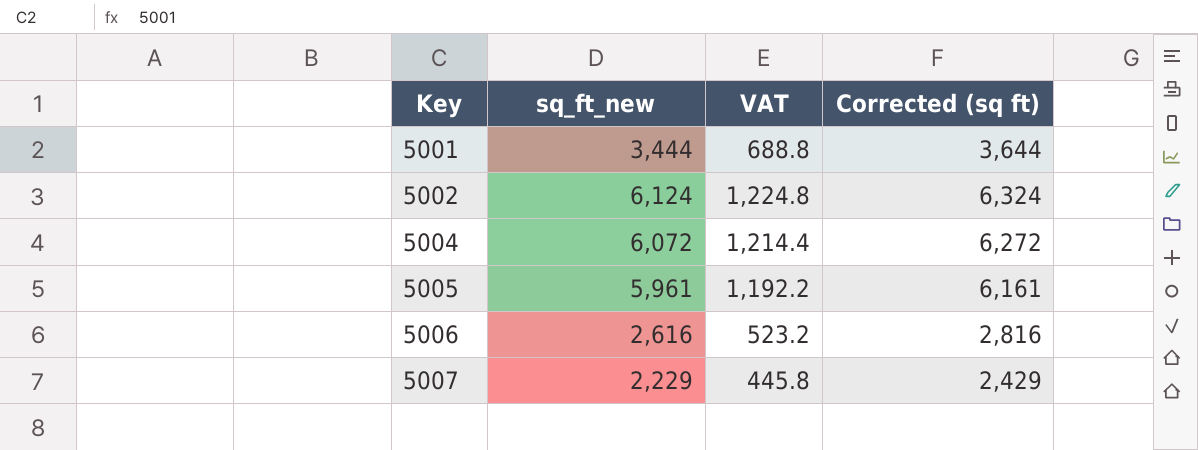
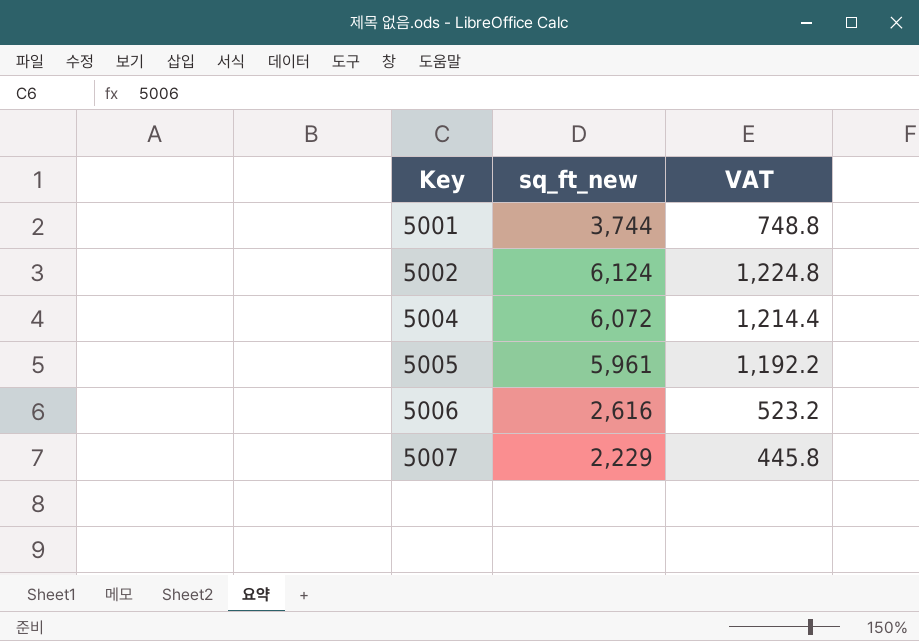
column Corrected (sq ft) | formula: [sq_ft_new] + 200 -> none
5001 | sq_ft_new: 3,444 -> 3,744
5001 | VAT: 688.8 -> 748.8

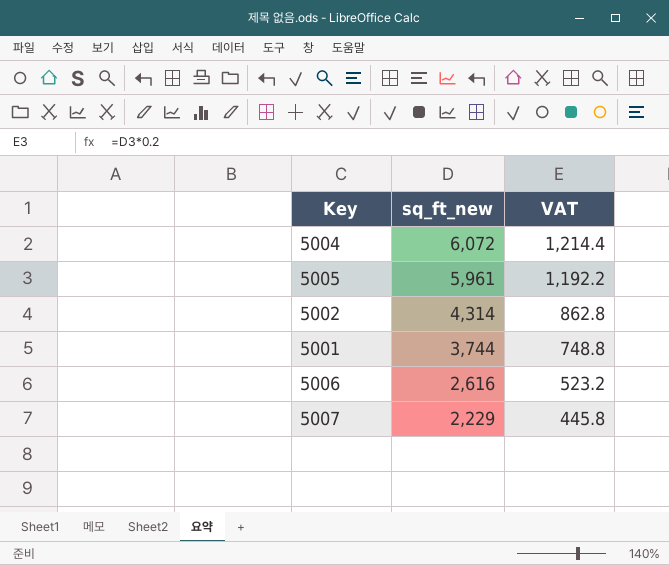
row order: Key ascending -> sq_ft_new descending
5002 | sq_ft_new: 6,124 -> 4,314
5002 | VAT: 1,224.8 -> 862.8

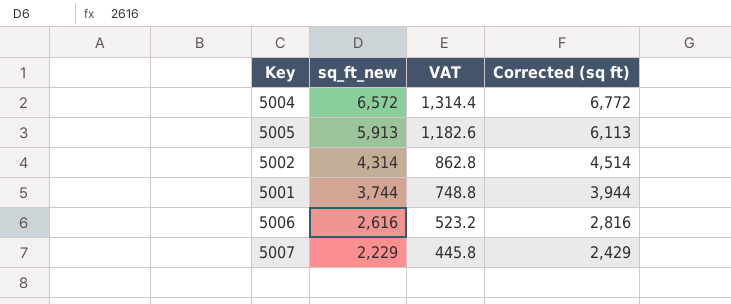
column Corrected (sq ft) | formula: none -> [sq_ft_new] + 200
5004 | sq_ft_new: 6,072 -> 6,572
5004 | VAT: 1,214.4 -> 1,314.4
5005 | sq_ft_new: 5,961 -> 5,913
5005 | VAT: 1,192.2 -> 1,182.6

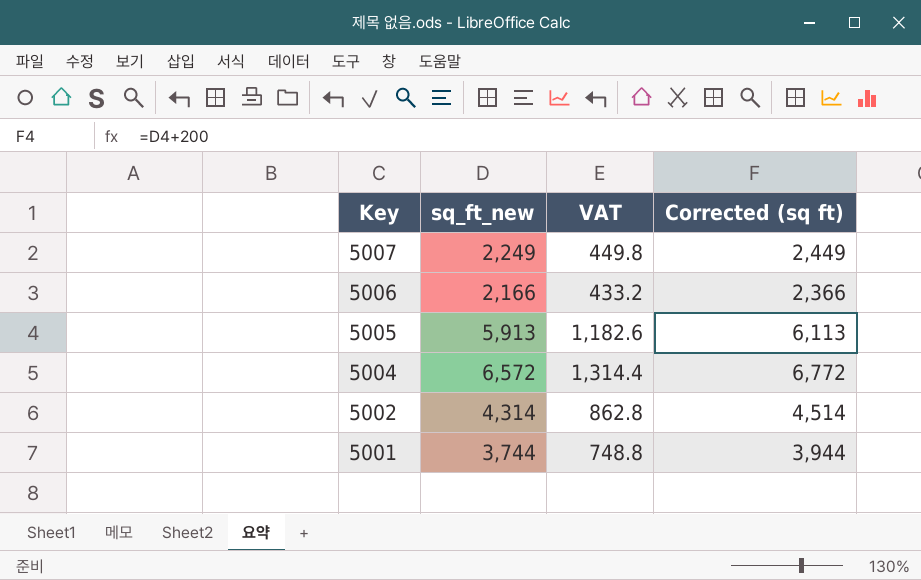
row order: sq_ft_new descending -> Key descending
5007 | sq_ft_new: 2,229 -> 2,249
5007 | VAT: 445.8 -> 449.8
5007 | Corrected (sq ft): 2,429 -> 2,449
5006 | sq_ft_new: 2,616 -> 2,166
5006 | VAT: 523.2 -> 433.2
5006 | Corrected (sq ft): 2,816 -> 2,366

